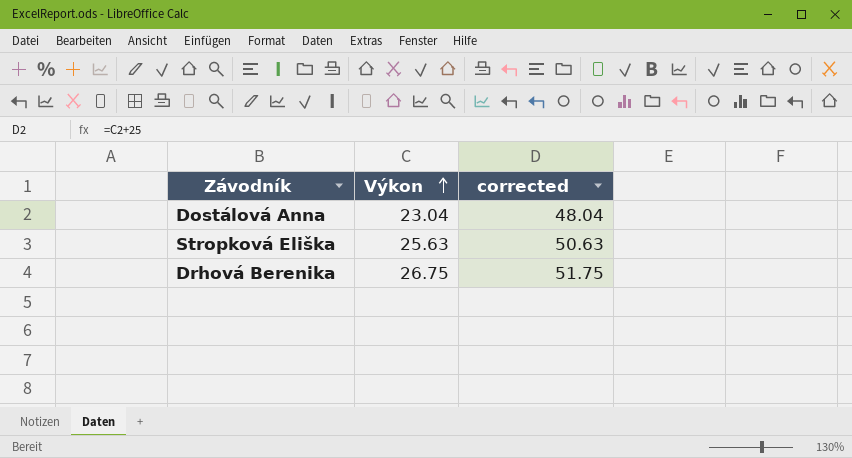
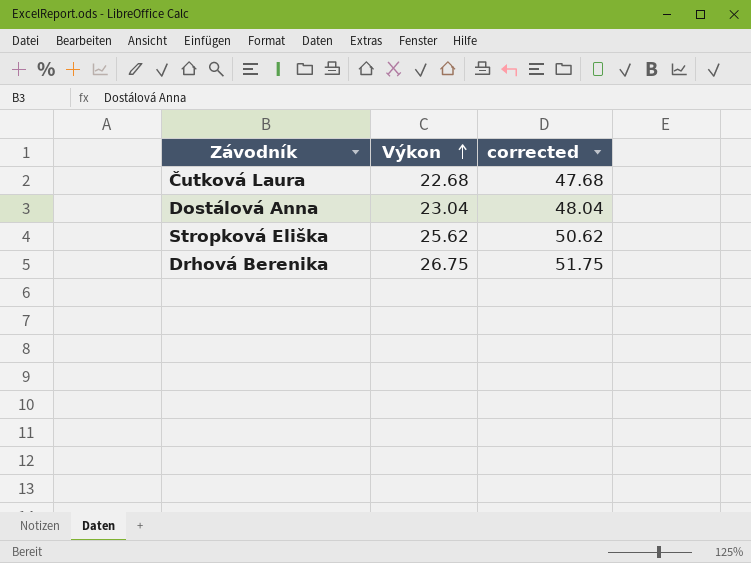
row Čutková Laura: none -> 22.68 | 47.68
Stropková Eliška | Výkon: 25.63 -> 25.62
Stropková Eliška | corrected: 50.63 -> 50.62

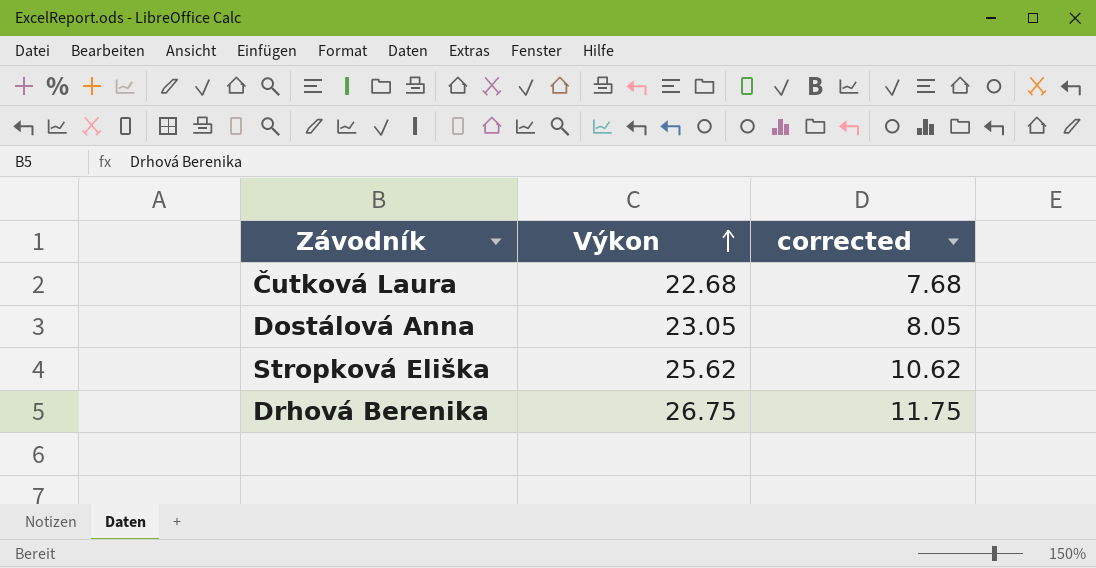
column corrected | formula: [Výkon] + 25 -> [Výkon] - 15
Dostálová Anna | Výkon: 23.04 -> 23.05

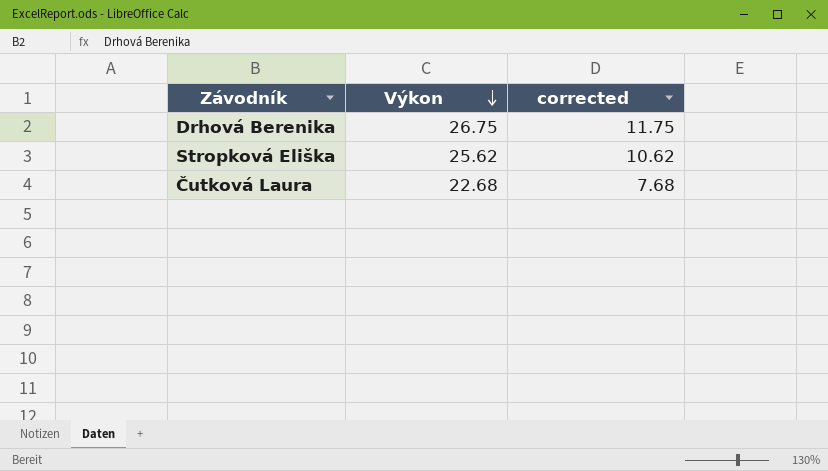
row order: Výkon ascending -> Výkon descending
row Dostálová Anna: 23.05 | 8.05 -> none

